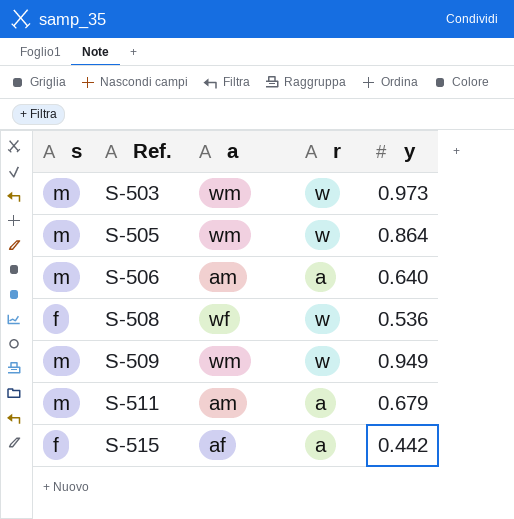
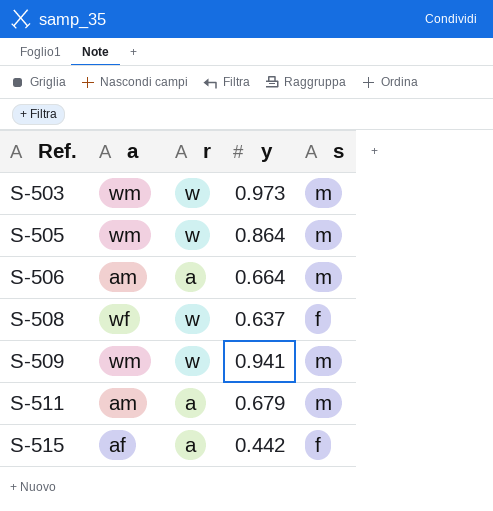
column s | position: 1 -> 5
S-506 | y: 0.640 -> 0.664
S-508 | y: 0.536 -> 0.637
S-509 | y: 0.949 -> 0.941

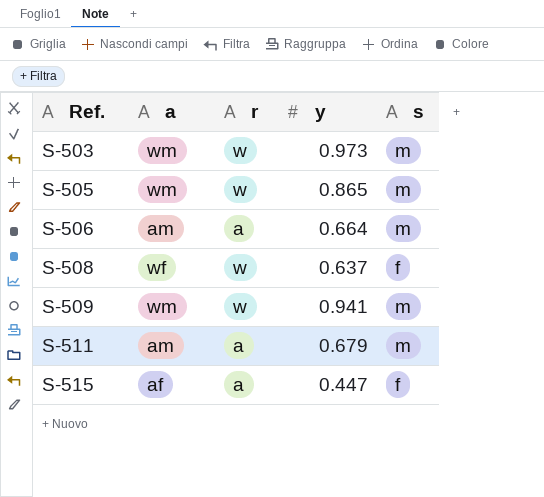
S-505 | y: 0.864 -> 0.865
S-515 | y: 0.442 -> 0.447

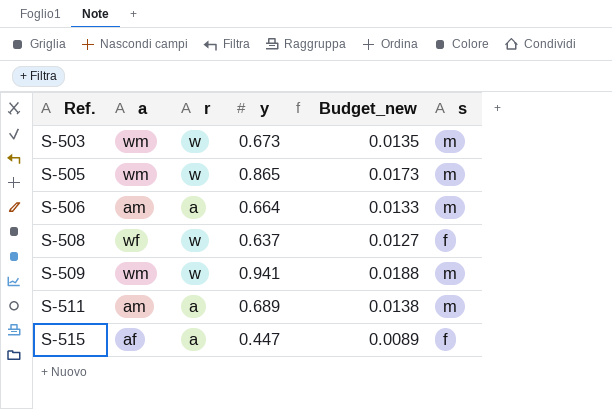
column Budget_new | formula: none -> [y] * 0.02
S-503 | y: 0.973 -> 0.673
S-511 | y: 0.679 -> 0.689

